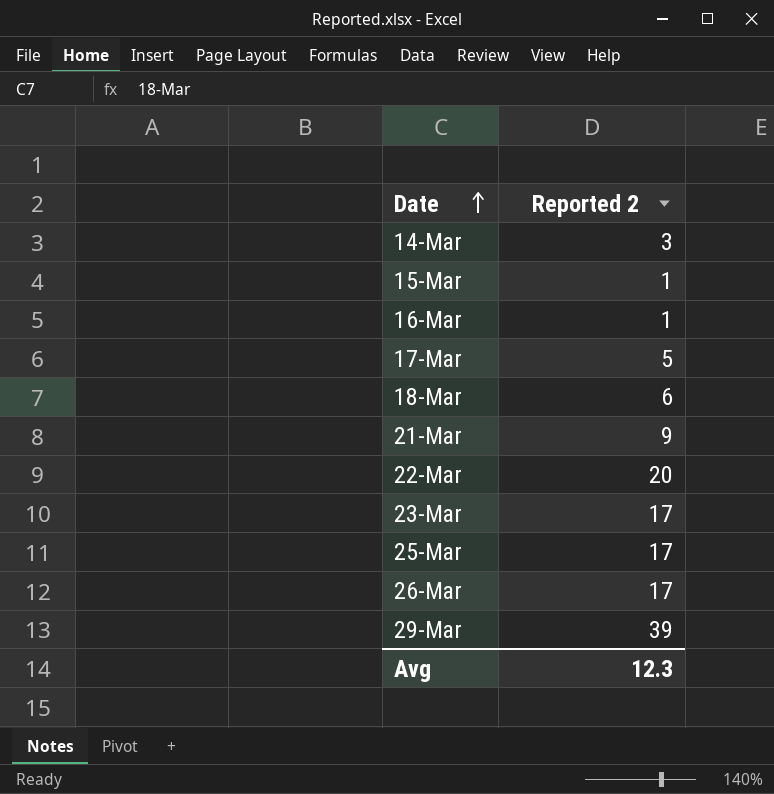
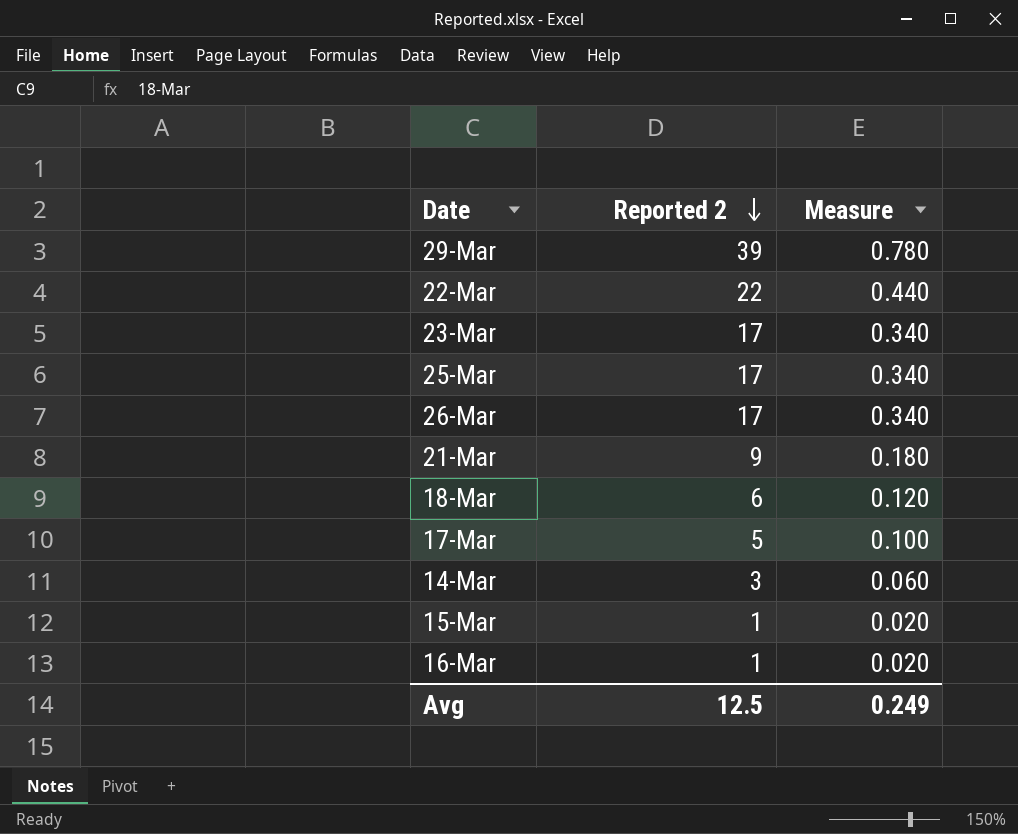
row order: Date ascending -> Reported 2 descending
column Measure | formula: none -> [Reported 2] * 0.02
22-Mar | Reported 2: 20 -> 22
Avg | Reported 2: 12.3 -> 12.5

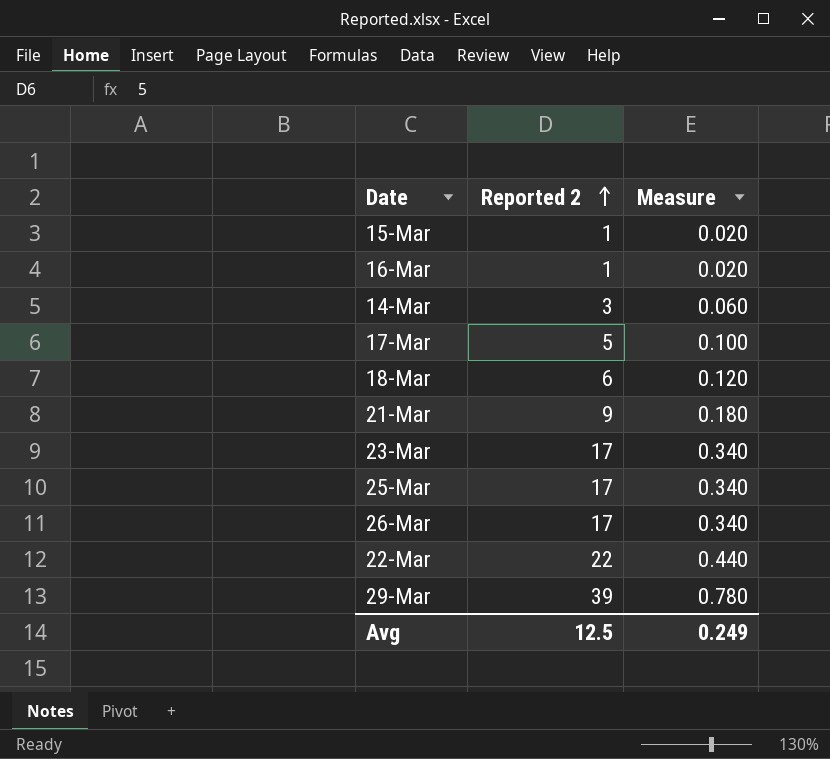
row order: Reported 2 descending -> Reported 2 ascending

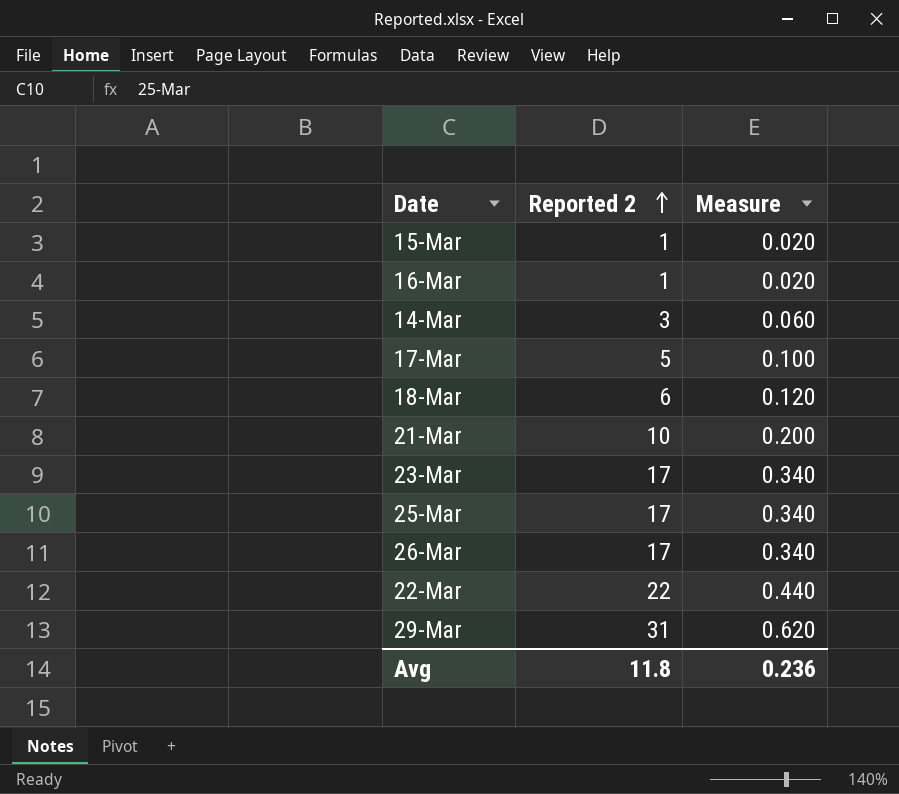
21-Mar | Reported 2: 9 -> 10
21-Mar | Measure: 0.180 -> 0.200
29-Mar | Reported 2: 39 -> 31
29-Mar | Measure: 0.780 -> 0.620
Avg | Reported 2: 12.5 -> 11.8
Avg | Measure: 0.249 -> 0.236

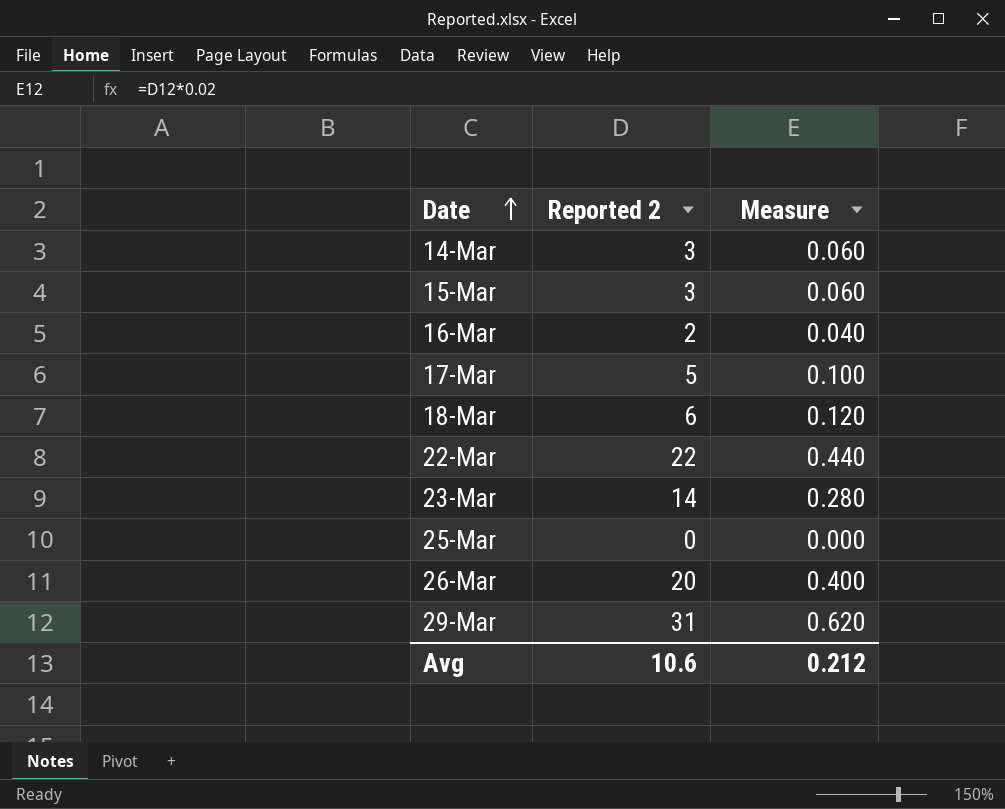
row order: Reported 2 ascending -> Date ascending
row 21-Mar: 10 | 0.200 -> none
15-Mar | Reported 2: 1 -> 3
15-Mar | Measure: 0.020 -> 0.060
16-Mar | Reported 2: 1 -> 2
16-Mar | Measure: 0.020 -> 0.040
23-Mar | Reported 2: 17 -> 14
23-Mar | Measure: 0.340 -> 0.280
25-Mar | Reported 2: 17 -> 0
25-Mar | Measure: 0.340 -> 0.000
26-Mar | Reported 2: 17 -> 20
26-Mar | Measure: 0.340 -> 0.400
Avg | Reported 2: 11.8 -> 10.6
Avg | Measure: 0.236 -> 0.212

